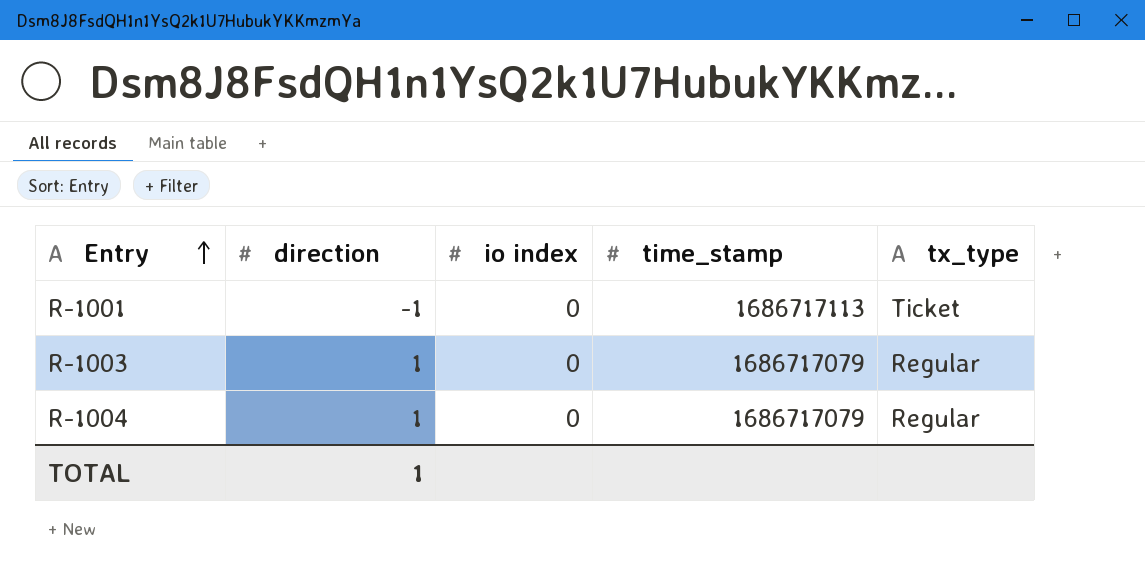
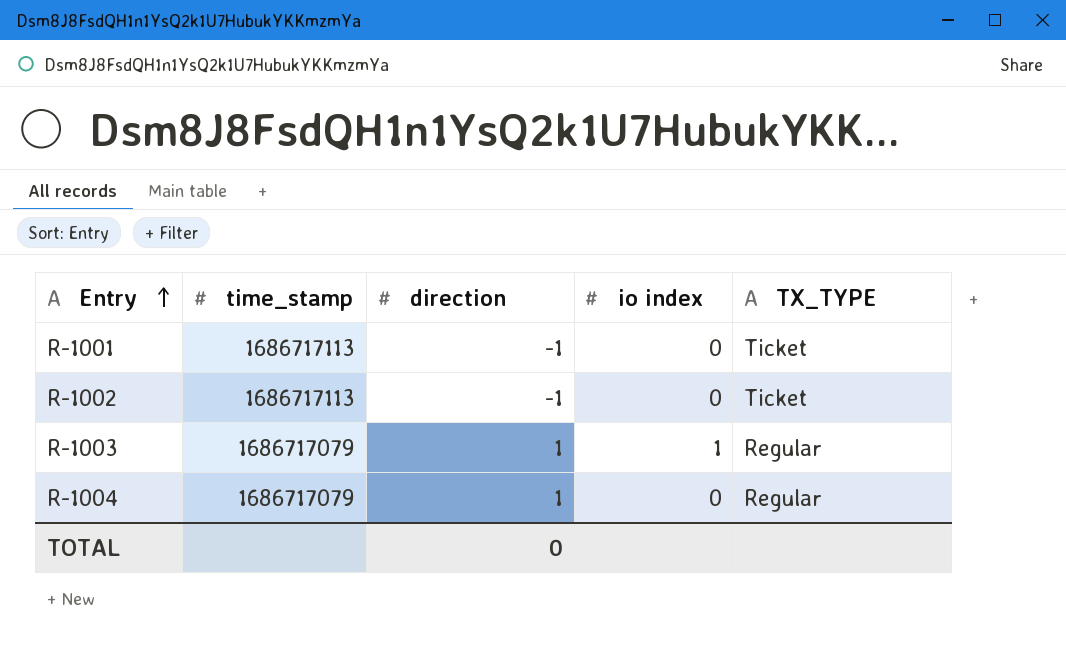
column time_stamp | position: 4 -> 2
column name: tx_type -> TX_TYPE
row R-1002: none -> 1686717113 | -1 | 0 | Ticket
R-1003 | io index: 0 -> 1
TOTAL | direction: 1 -> 0

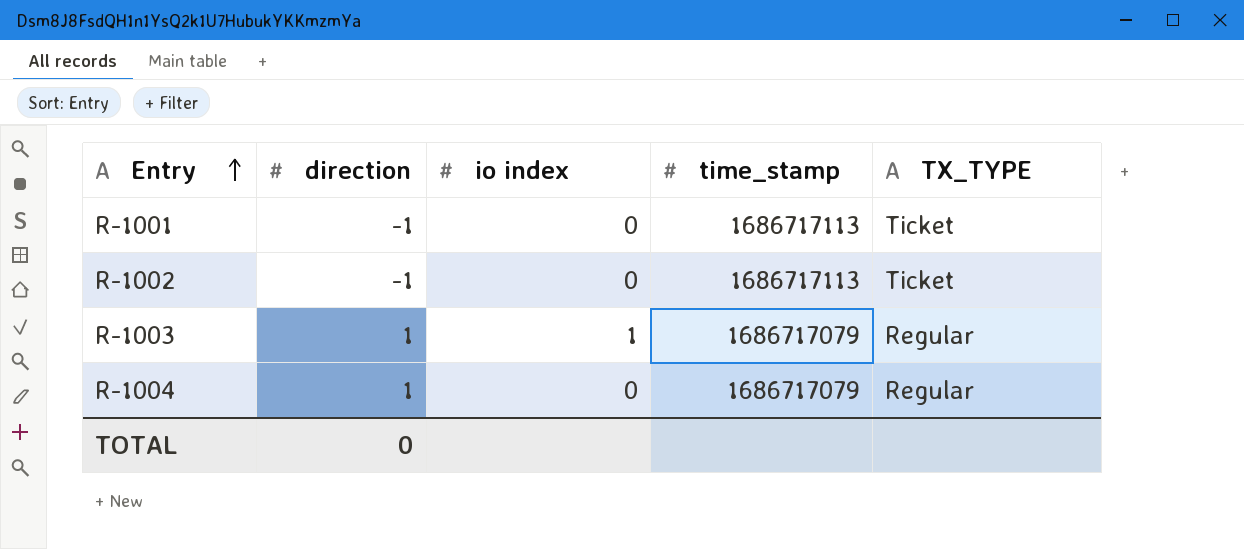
column time_stamp | position: 2 -> 4

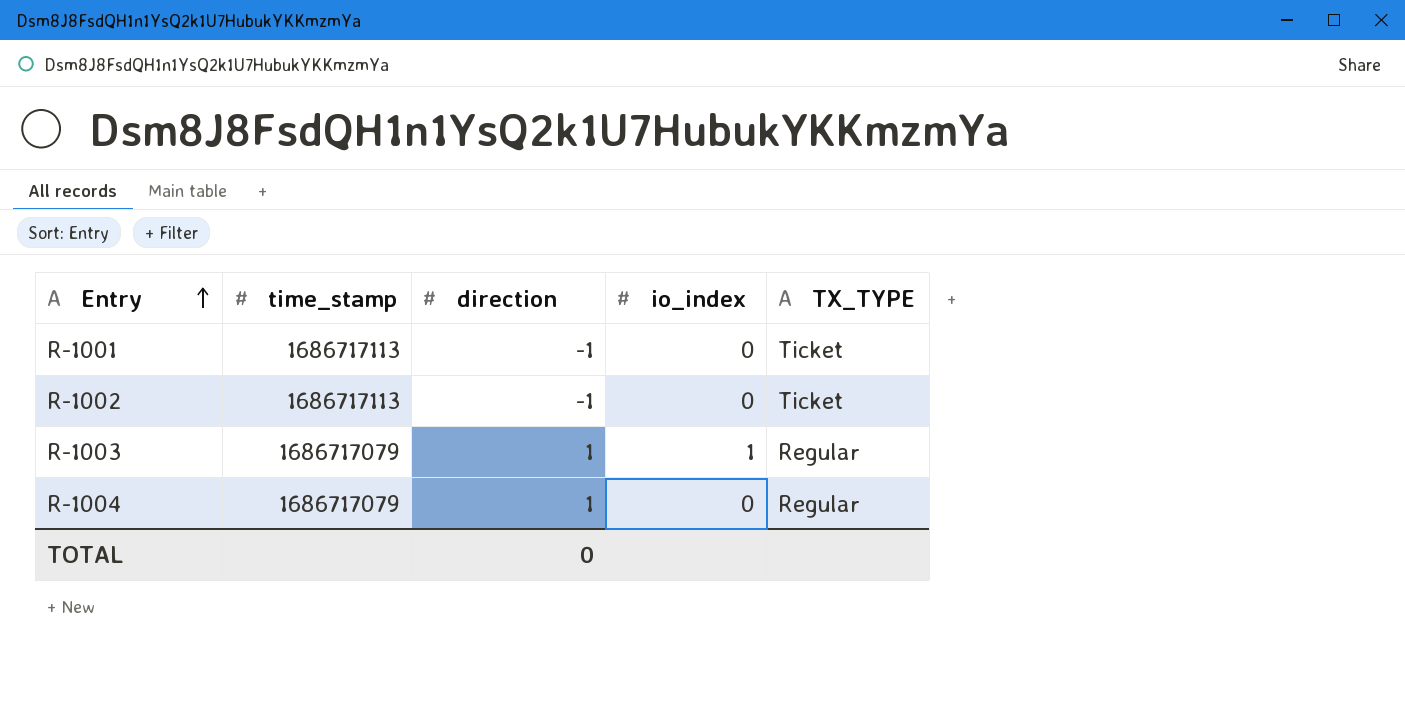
column time_stamp | position: 4 -> 2
column name: io index -> io_index

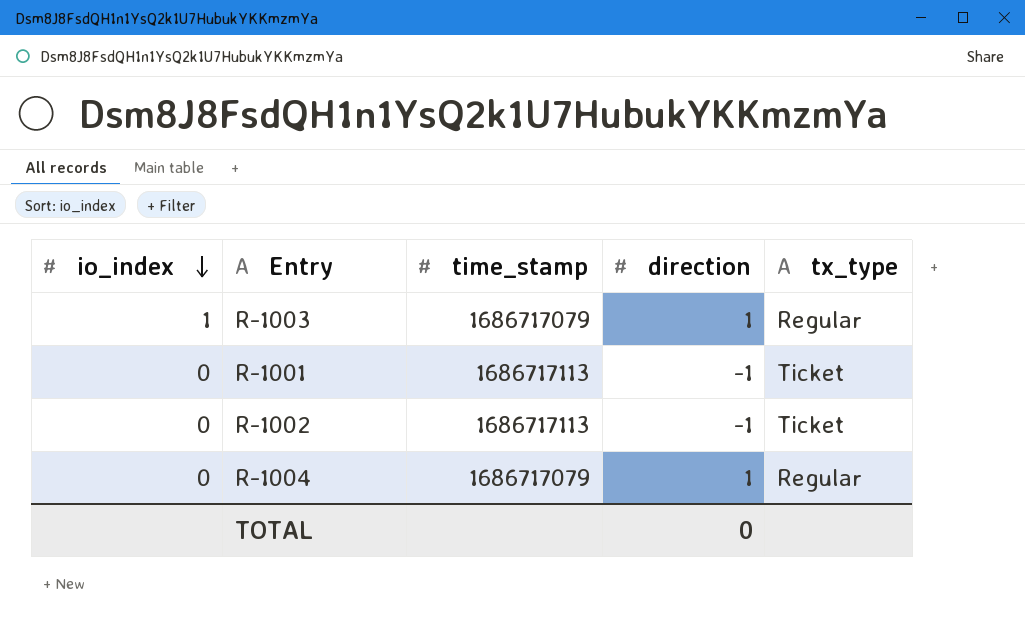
row order: Entry ascending -> io_index descending
column io_index | position: 4 -> 1
column name: TX_TYPE -> tx_type

